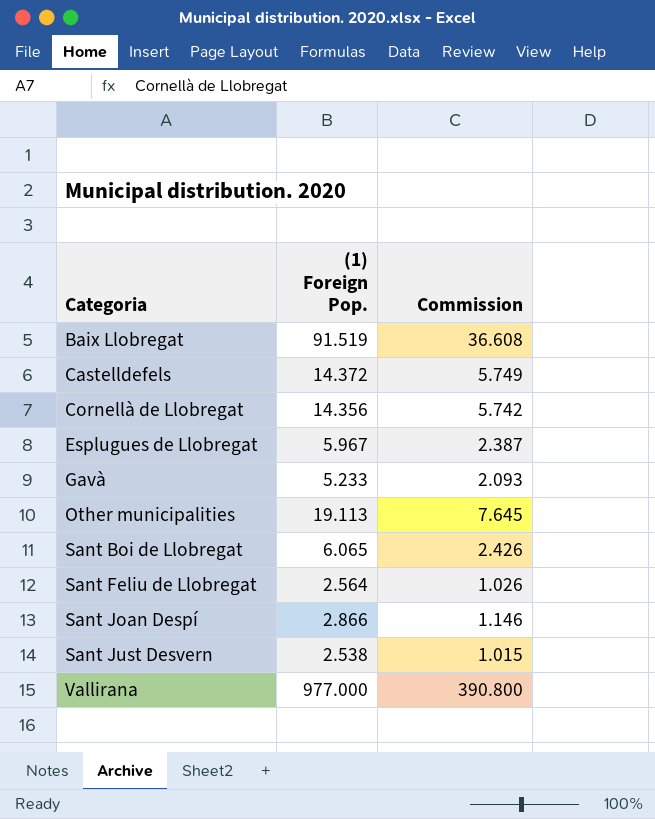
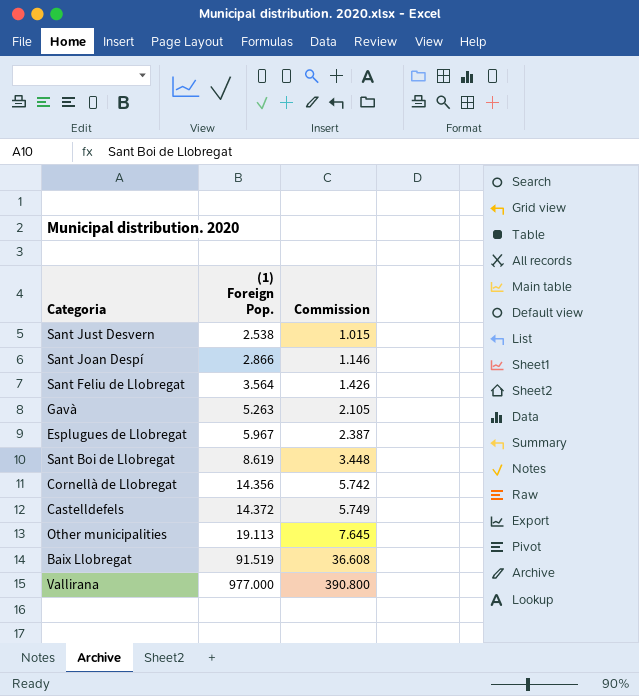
row order: Categoria ascending -> (1) Foreign Pop. ascending
Sant Feliu de Llobregat | (1) Foreign Pop.: 2.564 -> 3.564
Sant Feliu de Llobregat | Commission: 1.026 -> 1.426
Gavà | (1) Foreign Pop.: 5.233 -> 5.263
Gavà | Commission: 2.093 -> 2.105
Sant Boi de Llobregat | (1) Foreign Pop.: 6.065 -> 8.619
Sant Boi de Llobregat | Commission: 2.426 -> 3.448

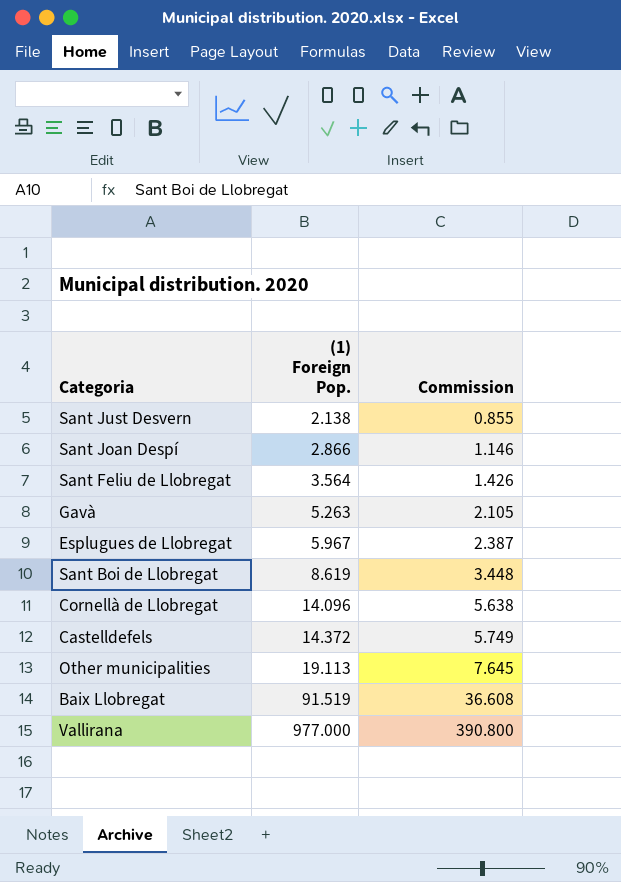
Sant Just Desvern | (1) Foreign Pop.: 2.538 -> 2.138
Sant Just Desvern | Commission: 1.015 -> 0.855
Cornellà de Llobregat | (1) Foreign Pop.: 14.356 -> 14.096
Cornellà de Llobregat | Commission: 5.742 -> 5.638

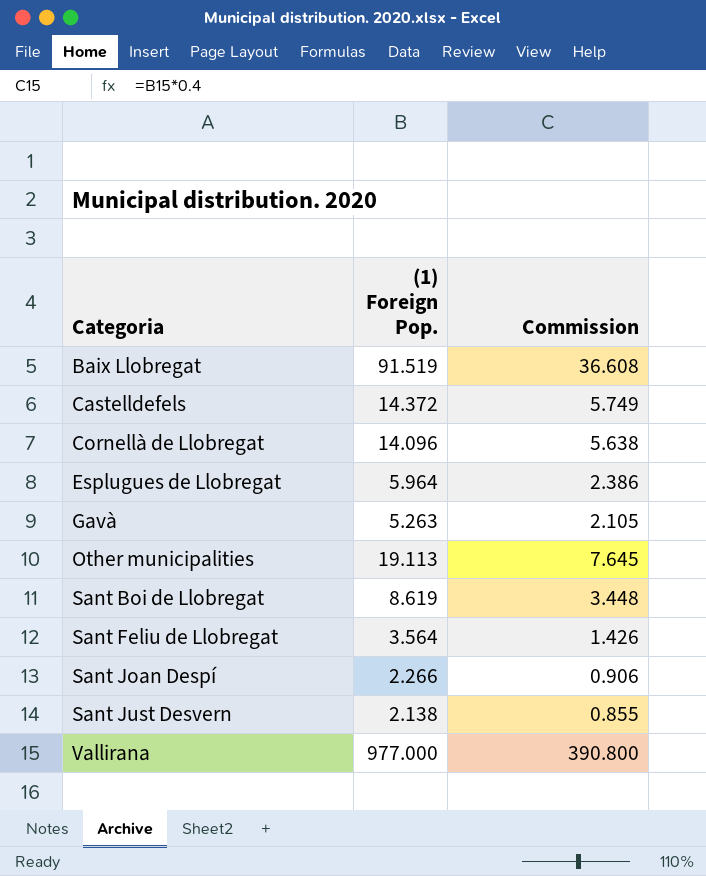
row order: (1) Foreign Pop. ascending -> Categoria ascending
Esplugues de Llobregat | (1) Foreign Pop.: 5.967 -> 5.964
Esplugues de Llobregat | Commission: 2.387 -> 2.386
Sant Joan Despí | (1) Foreign Pop.: 2.866 -> 2.266
Sant Joan Despí | Commission: 1.146 -> 0.906

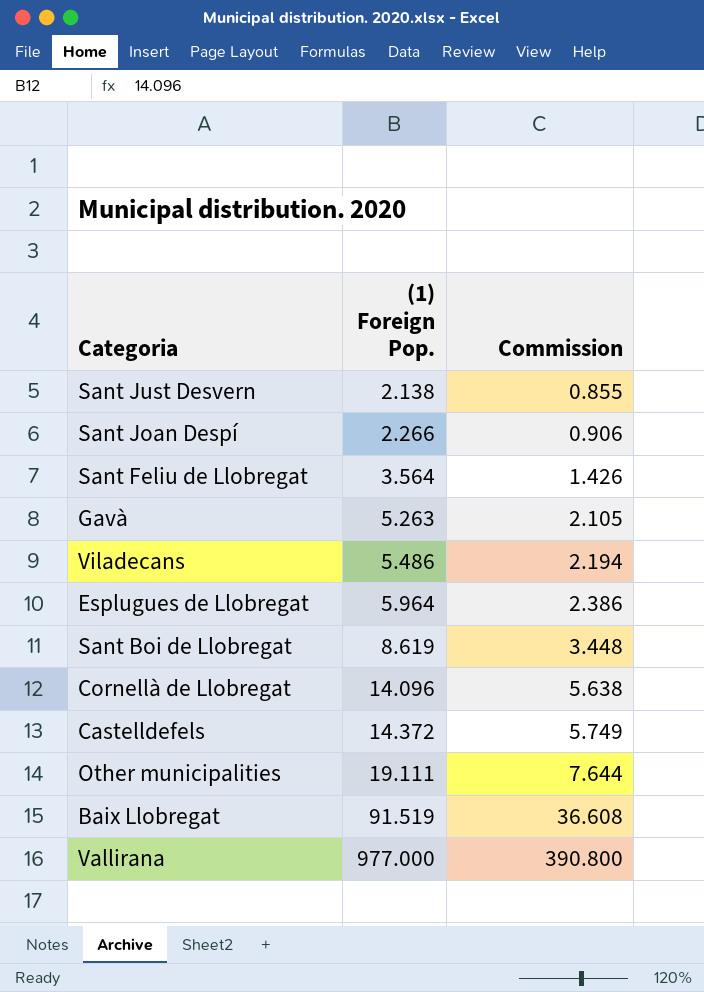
row order: Categoria ascending -> (1) Foreign Pop. ascending
row Viladecans: none -> 5.486 | 2.194
Other municipalities | (1) Foreign Pop.: 19.113 -> 19.111
Other municipalities | Commission: 7.645 -> 7.644

